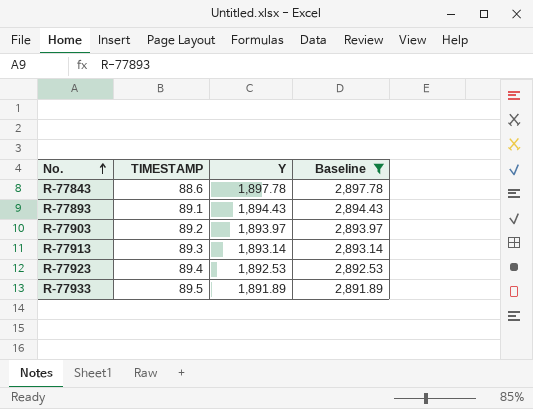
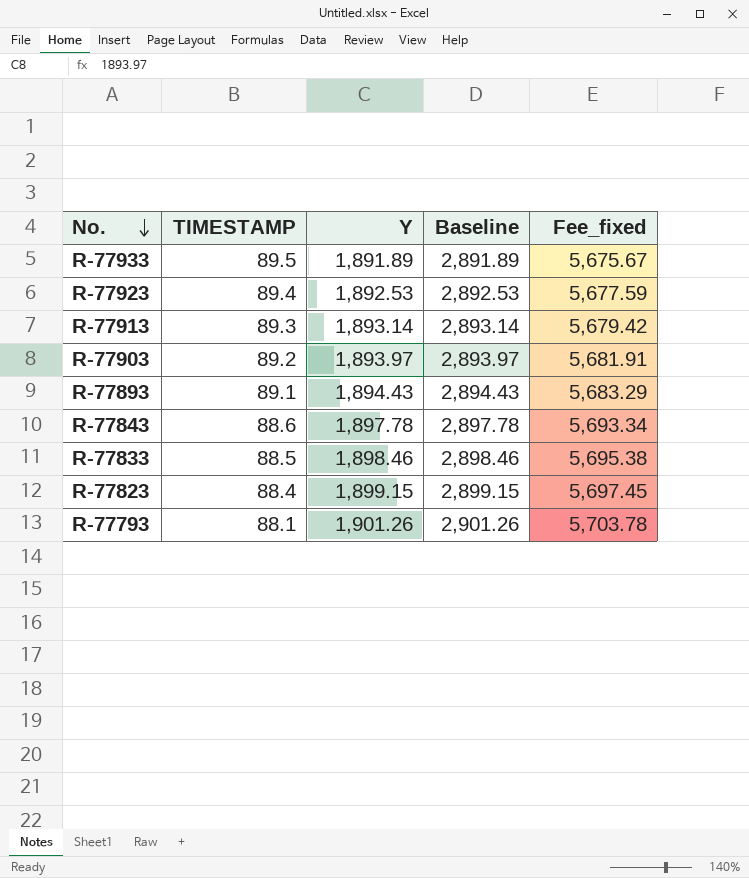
filter: Baseline <= 2,897.78 -> none
row order: No. ascending -> No. descending
column Fee_fixed | formula: none -> [Y] * 3

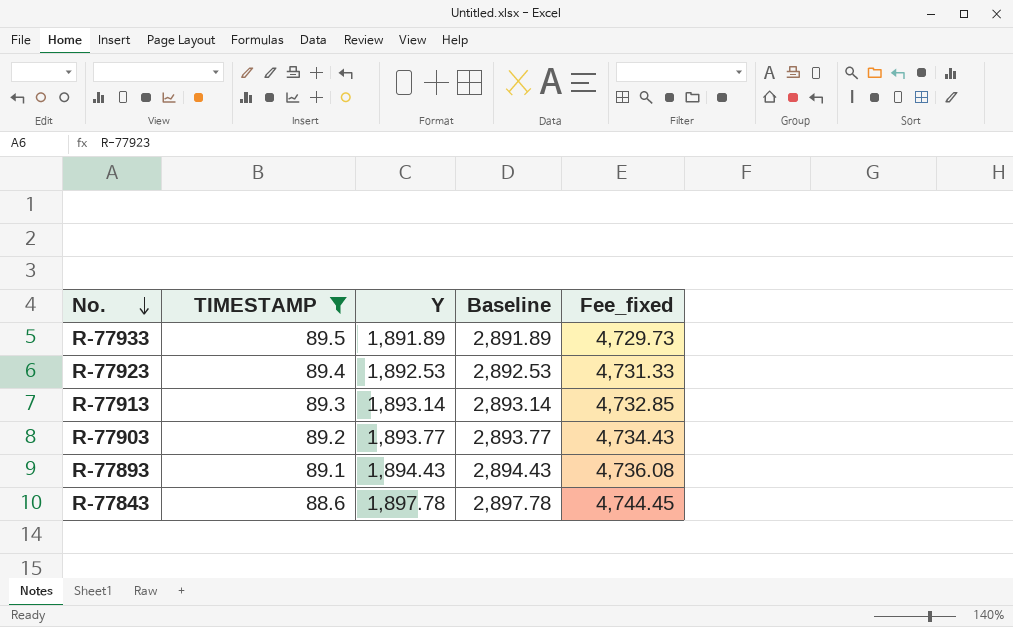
filter: none -> TIMESTAMP >= 88.6
column Fee_fixed | formula: [Y] * 3 -> [Y] * 2.5
R-77903 | Y: 1,893.97 -> 1,893.77
R-77903 | Baseline: 2,893.97 -> 2,893.77

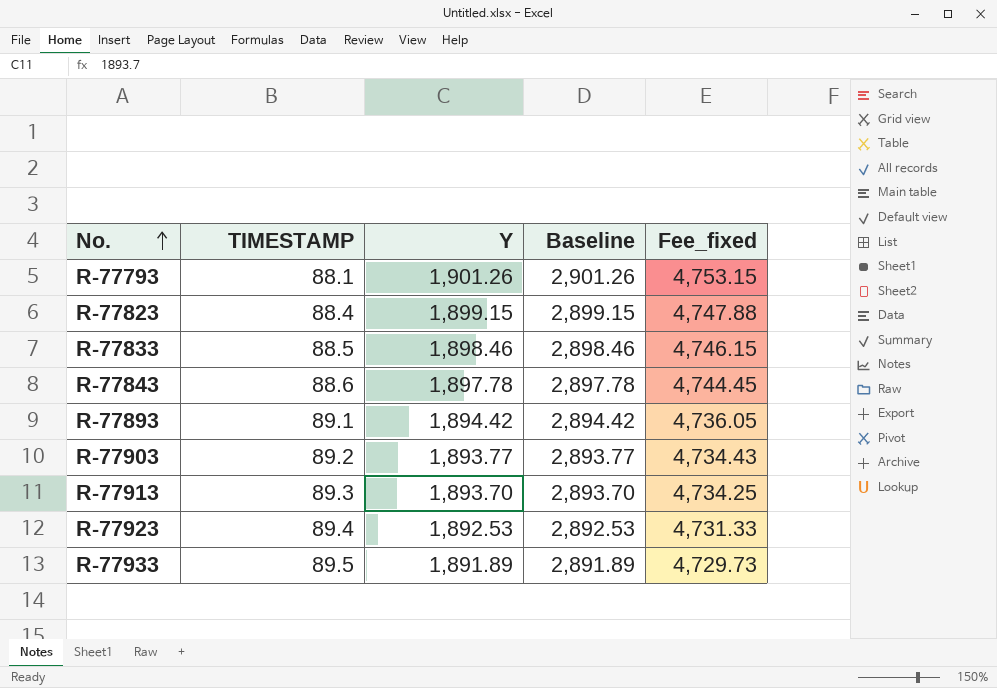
filter: TIMESTAMP >= 88.6 -> none
row order: No. descending -> No. ascending
R-77893 | Y: 1,894.43 -> 1,894.42
R-77893 | Baseline: 2,894.43 -> 2,894.42
R-77893 | Fee_fixed: 4,736.08 -> 4,736.05
R-77913 | Y: 1,893.14 -> 1,893.70
R-77913 | Baseline: 2,893.14 -> 2,893.70
R-77913 | Fee_fixed: 4,732.85 -> 4,734.25

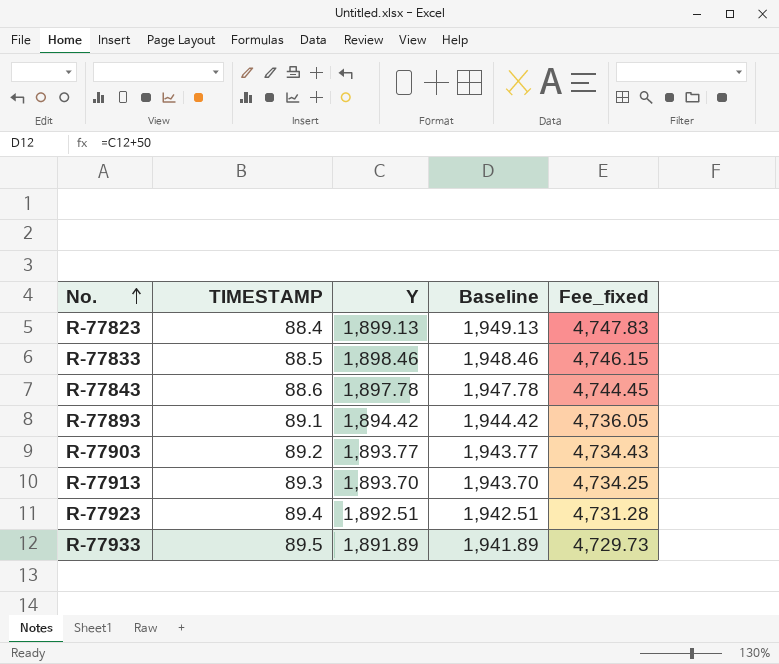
column Baseline | formula: [Y] + 1000 -> [Y] + 50
row R-77793: 88.1 | 1,901.26 | 2,901.26 | 4,753.15 -> none
R-77823 | Y: 1,899.15 -> 1,899.13
R-77823 | Fee_fixed: 4,747.88 -> 4,747.83
R-77923 | Y: 1,892.53 -> 1,892.51
R-77923 | Fee_fixed: 4,731.33 -> 4,731.28

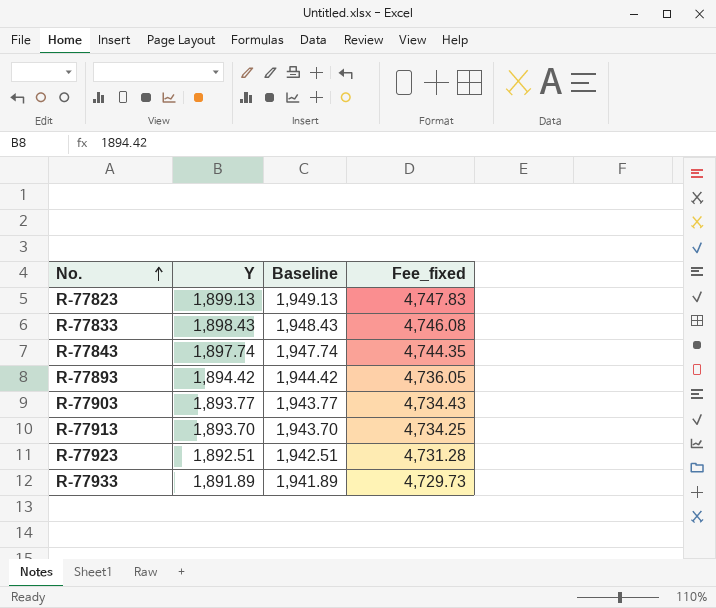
column TIMESTAMP | position: 2 -> none
R-77833 | Y: 1,898.46 -> 1,898.43
R-77833 | Baseline: 1,948.46 -> 1,948.43
R-77833 | Fee_fixed: 4,746.15 -> 4,746.08
R-77843 | Y: 1,897.78 -> 1,897.74
R-77843 | Baseline: 1,947.78 -> 1,947.74
R-77843 | Fee_fixed: 4,744.45 -> 4,744.35

